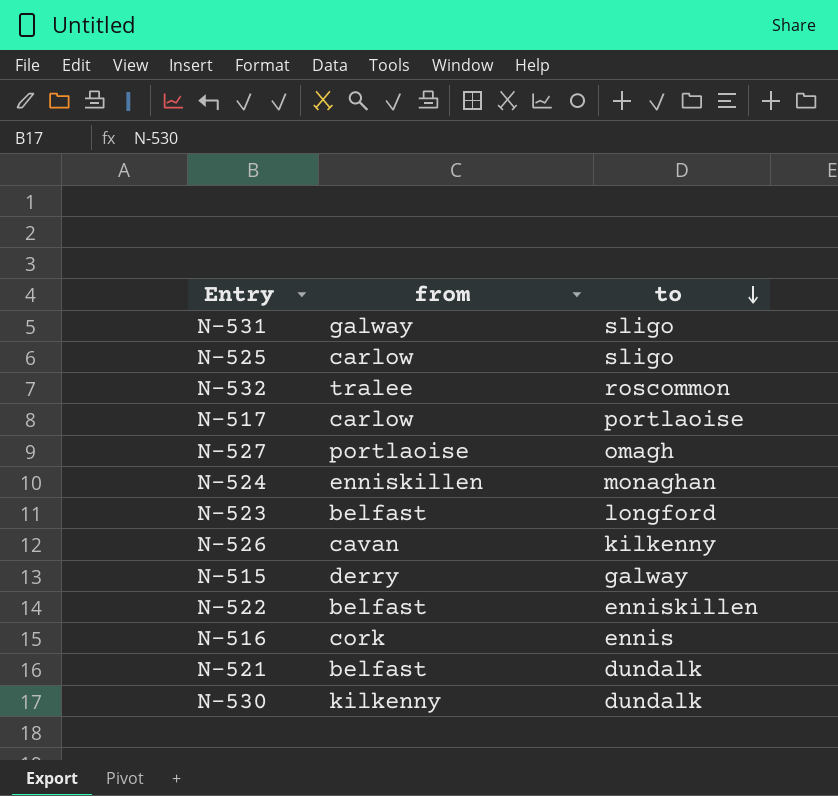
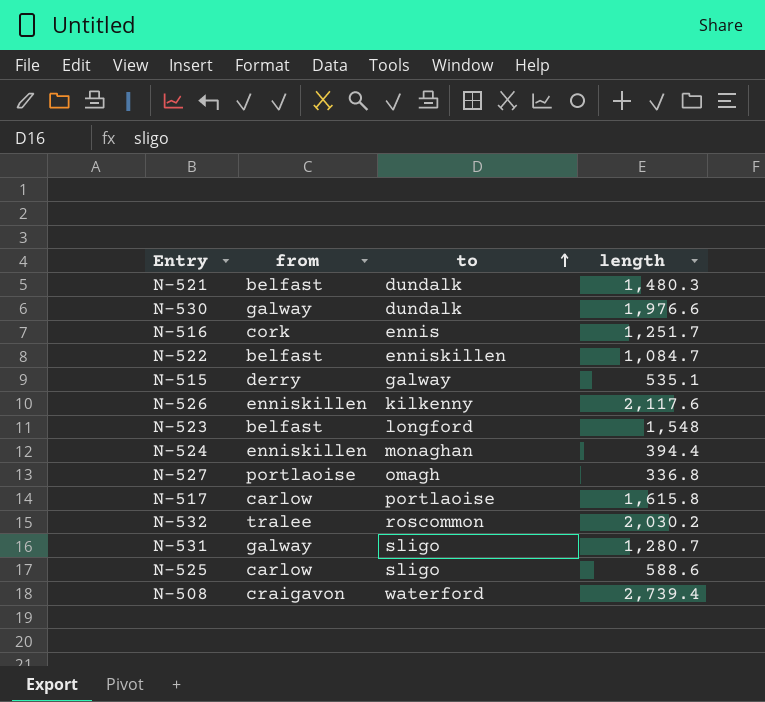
row order: to descending -> to ascending
column length | position: none -> 4
N-530 | from: kilkenny -> galway
N-526 | from: cavan -> enniskillen
row N-508: none -> craigavon | waterford | 2,739.4

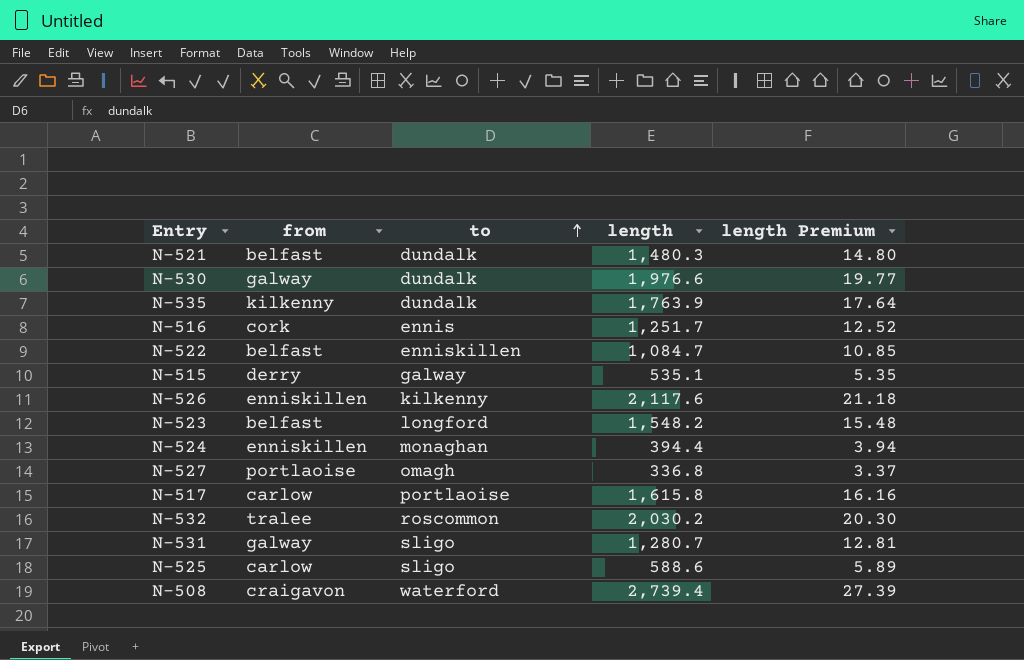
column length Premium | formula: none -> [length] * 0.01
row N-535: none -> kilkenny | dundalk | 1,763.9 | 17.64
N-523 | length: 1,548 -> 1,548.2

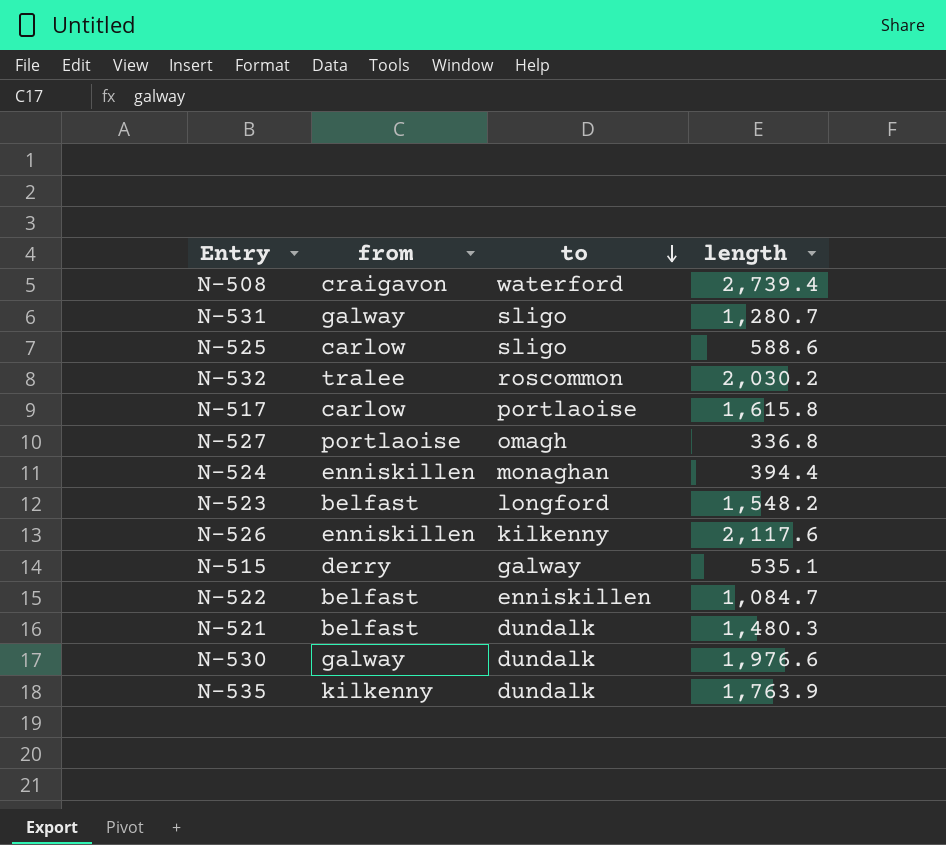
row order: to ascending -> to descending
column length Premium | formula: [length] * 0.01 -> none
row N-516: cork | ennis | 1,251.7 | 12.52 -> none

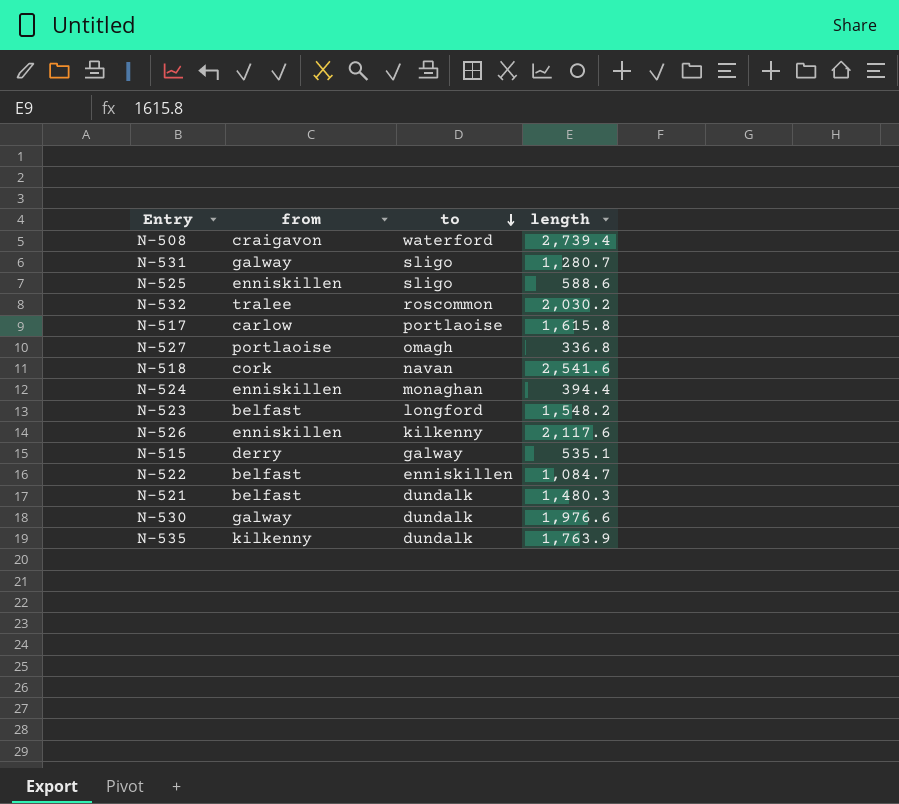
N-525 | from: carlow -> enniskillen
row N-518: none -> cork | navan | 2,541.6

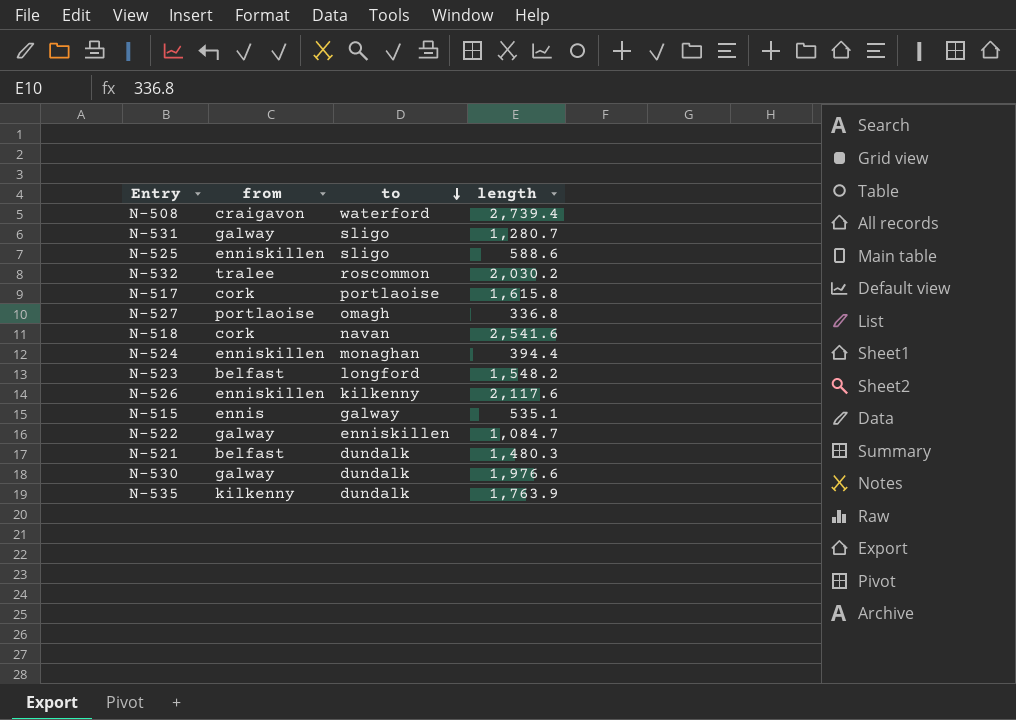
N-517 | from: carlow -> cork
N-515 | from: derry -> ennis
N-522 | from: belfast -> galway

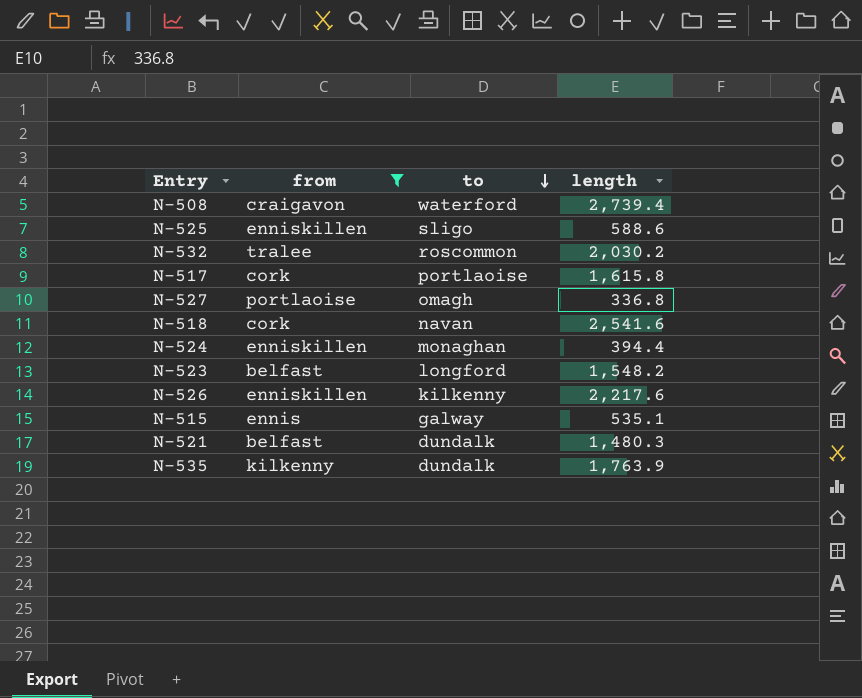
filter: none -> from != galway
N-526 | length: 2,117.6 -> 2,217.6

